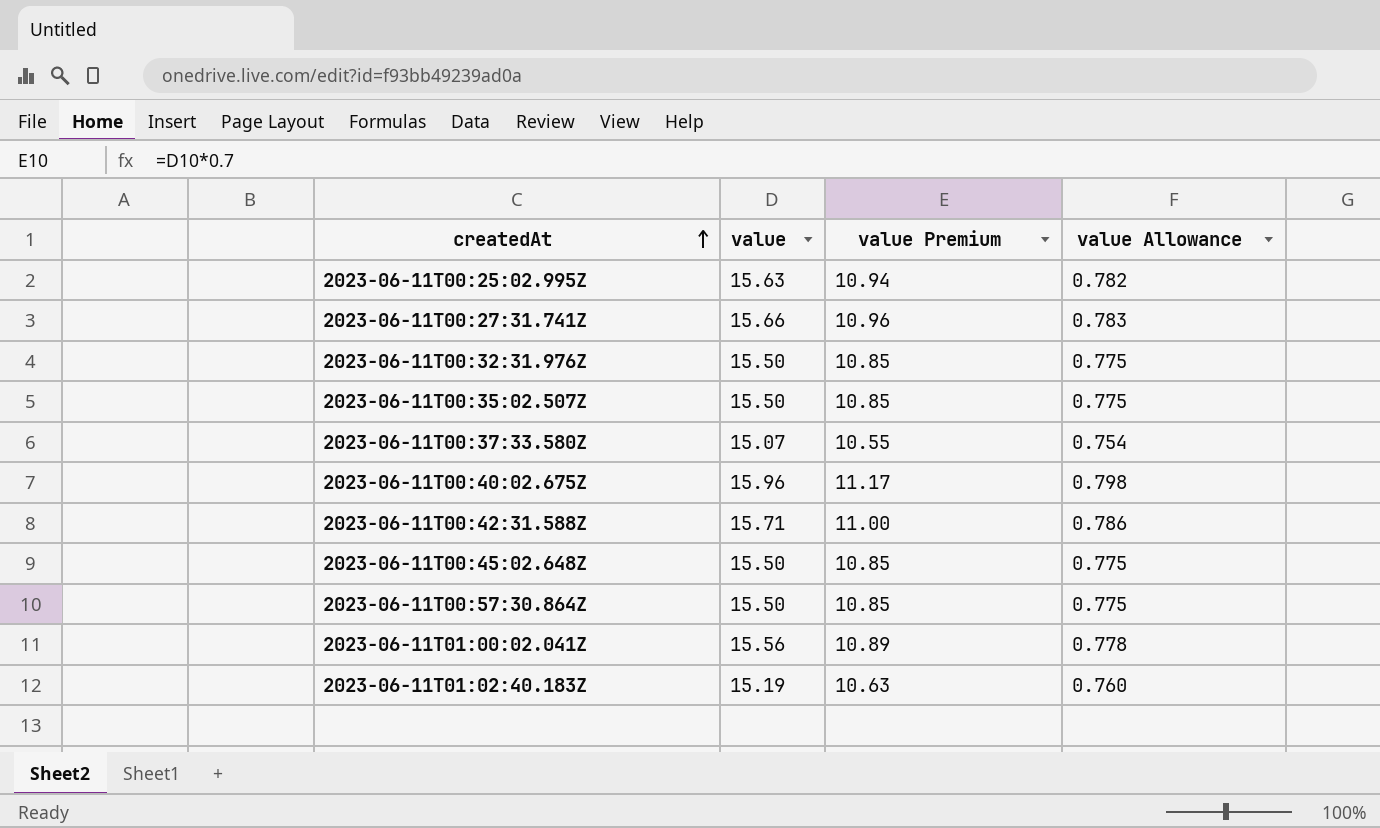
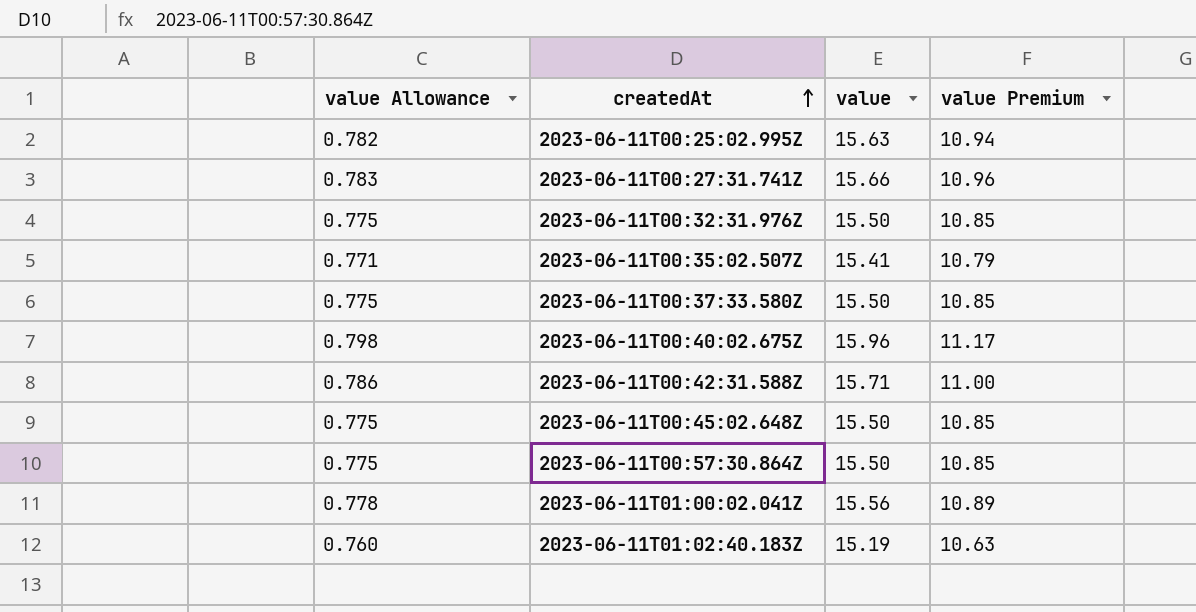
column value Allowance | position: 4 -> 1
2023-06-11T00:35:02.507Z | value Allowance: 0.775 -> 0.771
2023-06-11T00:35:02.507Z | value: 15.50 -> 15.41
2023-06-11T00:35:02.507Z | value Premium: 10.85 -> 10.79
2023-06-11T00:37:33.580Z | value Allowance: 0.754 -> 0.775
2023-06-11T00:37:33.580Z | value: 15.07 -> 15.50
2023-06-11T00:37:33.580Z | value Premium: 10.55 -> 10.85

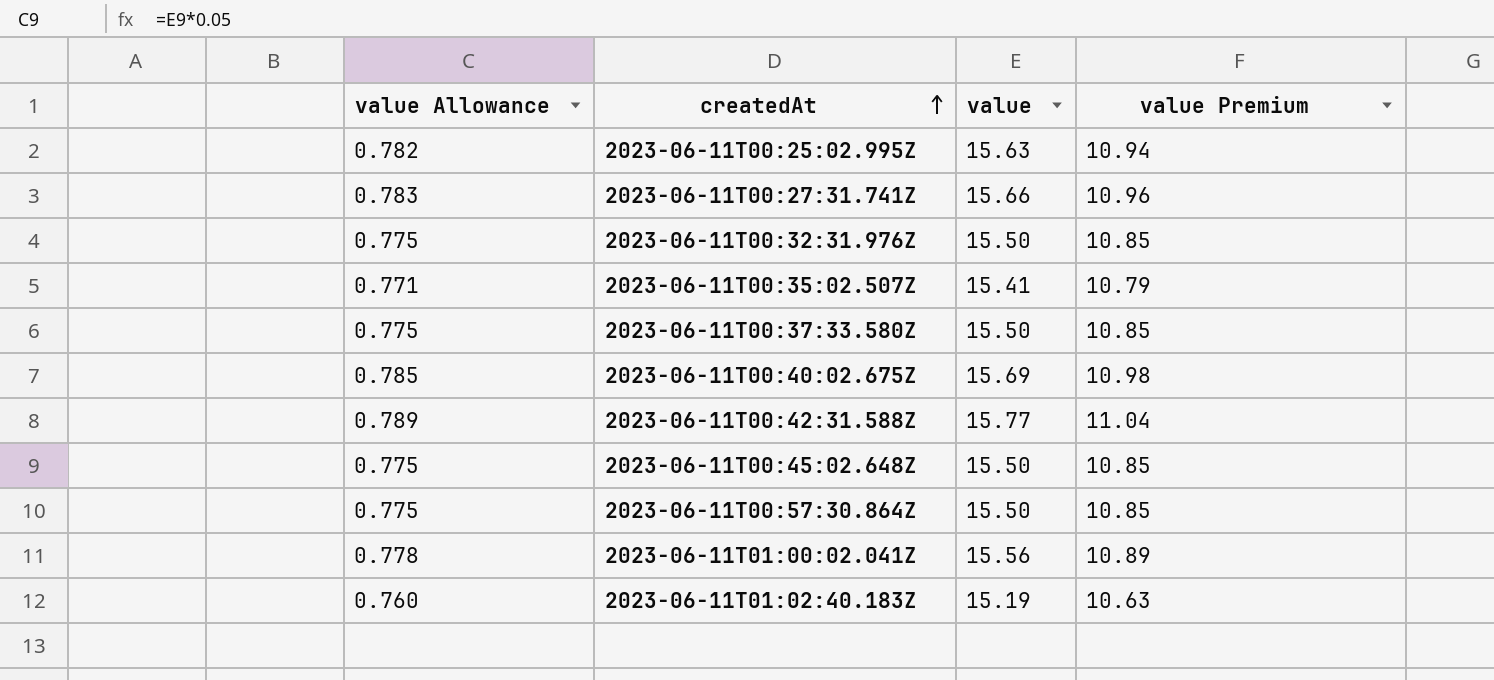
2023-06-11T00:40:02.675Z | value Allowance: 0.798 -> 0.785
2023-06-11T00:40:02.675Z | value: 15.96 -> 15.69
2023-06-11T00:40:02.675Z | value Premium: 11.17 -> 10.98
2023-06-11T00:42:31.588Z | value Allowance: 0.786 -> 0.789
2023-06-11T00:42:31.588Z | value: 15.71 -> 15.77
2023-06-11T00:42:31.588Z | value Premium: 11.00 -> 11.04

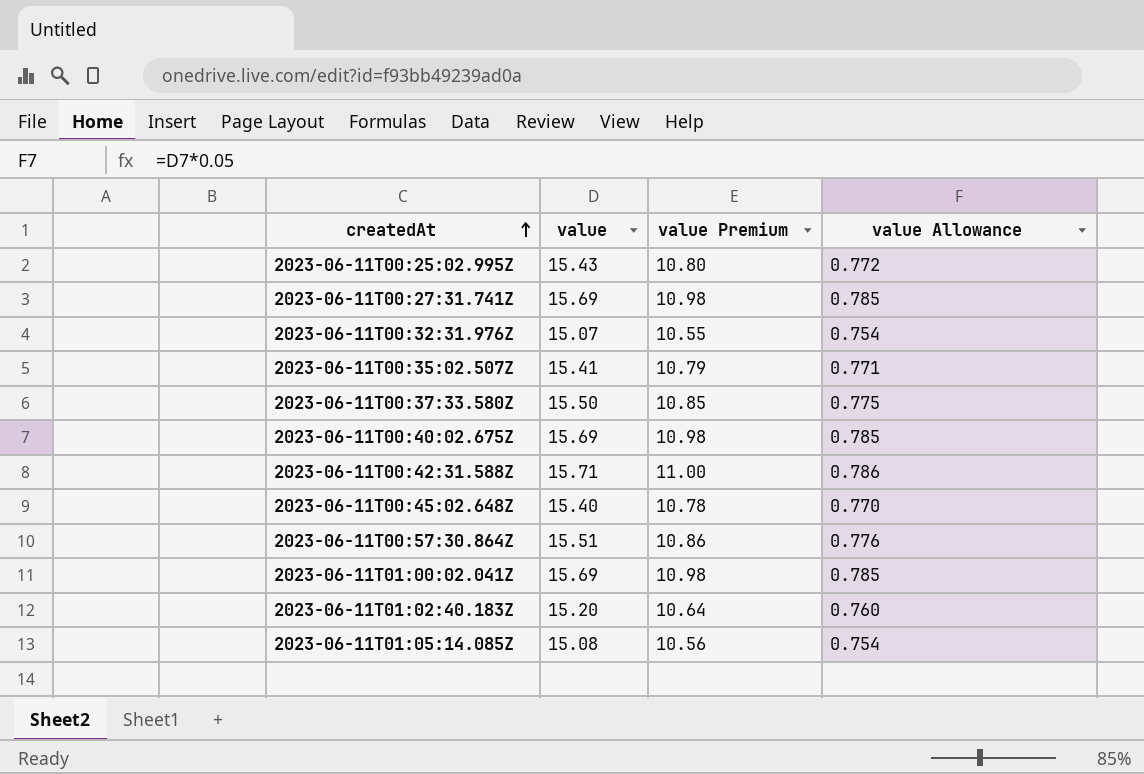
column value Allowance | position: 1 -> 4
2023-06-11T00:25:02.995Z | value: 15.63 -> 15.43
2023-06-11T00:25:02.995Z | value Premium: 10.94 -> 10.80
2023-06-11T00:25:02.995Z | value Allowance: 0.782 -> 0.772
2023-06-11T00:27:31.741Z | value: 15.66 -> 15.69
2023-06-11T00:27:31.741Z | value Premium: 10.96 -> 10.98
2023-06-11T00:27:31.741Z | value Allowance: 0.783 -> 0.785
2023-06-11T00:32:31.976Z | value: 15.50 -> 15.07
2023-06-11T00:32:31.976Z | value Premium: 10.85 -> 10.55
2023-06-11T00:32:31.976Z | value Allowance: 0.775 -> 0.754
2023-06-11T00:42:31.588Z | value: 15.77 -> 15.71
2023-06-11T00:42:31.588Z | value Premium: 11.04 -> 11.00
2023-06-11T00:42:31.588Z | value Allowance: 0.789 -> 0.786
2023-06-11T00:45:02.648Z | value: 15.50 -> 15.40
2023-06-11T00:45:02.648Z | value Premium: 10.85 -> 10.78
2023-06-11T00:45:02.648Z | value Allowance: 0.775 -> 0.770
2023-06-11T00:57:30.864Z | value: 15.50 -> 15.51
2023-06-11T00:57:30.864Z | value Premium: 10.85 -> 10.86
2023-06-11T00:57:30.864Z | value Allowance: 0.775 -> 0.776
2023-06-11T01:00:02.041Z | value: 15.56 -> 15.69
2023-06-11T01:00:02.041Z | value Premium: 10.89 -> 10.98
2023-06-11T01:00:02.041Z | value Allowance: 0.778 -> 0.785
2023-06-11T01:02:40.183Z | value: 15.19 -> 15.20
2023-06-11T01:02:40.183Z | value Premium: 10.63 -> 10.64
row 2023-06-11T01:05:14.085Z: none -> 15.08 | 10.56 | 0.754

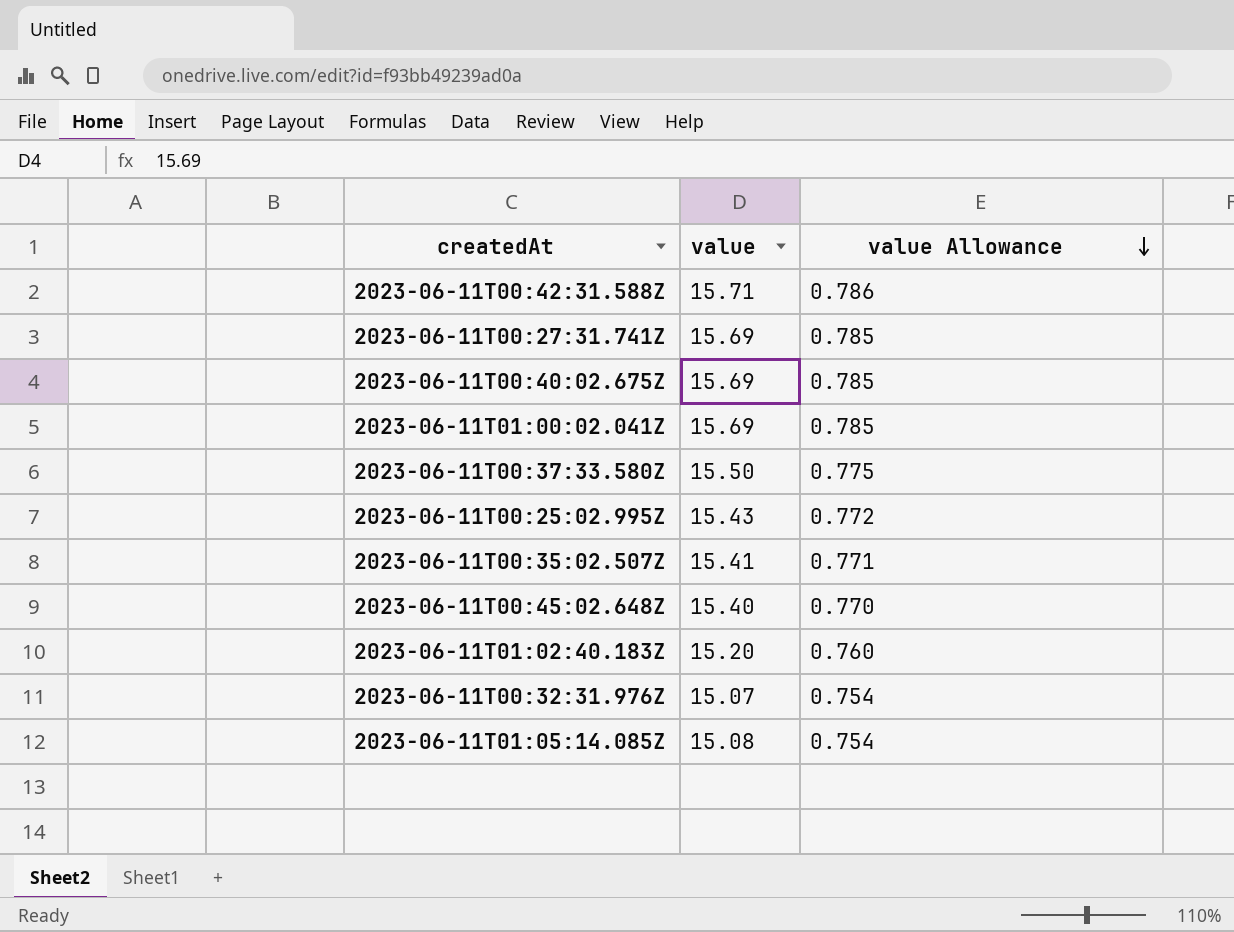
row order: createdAt ascending -> value Allowance descending
column value Premium | formula: [value] * 0.7 -> none
row 2023-06-11T00:57:30.864Z: 15.51 | 10.86 | 0.776 -> none

